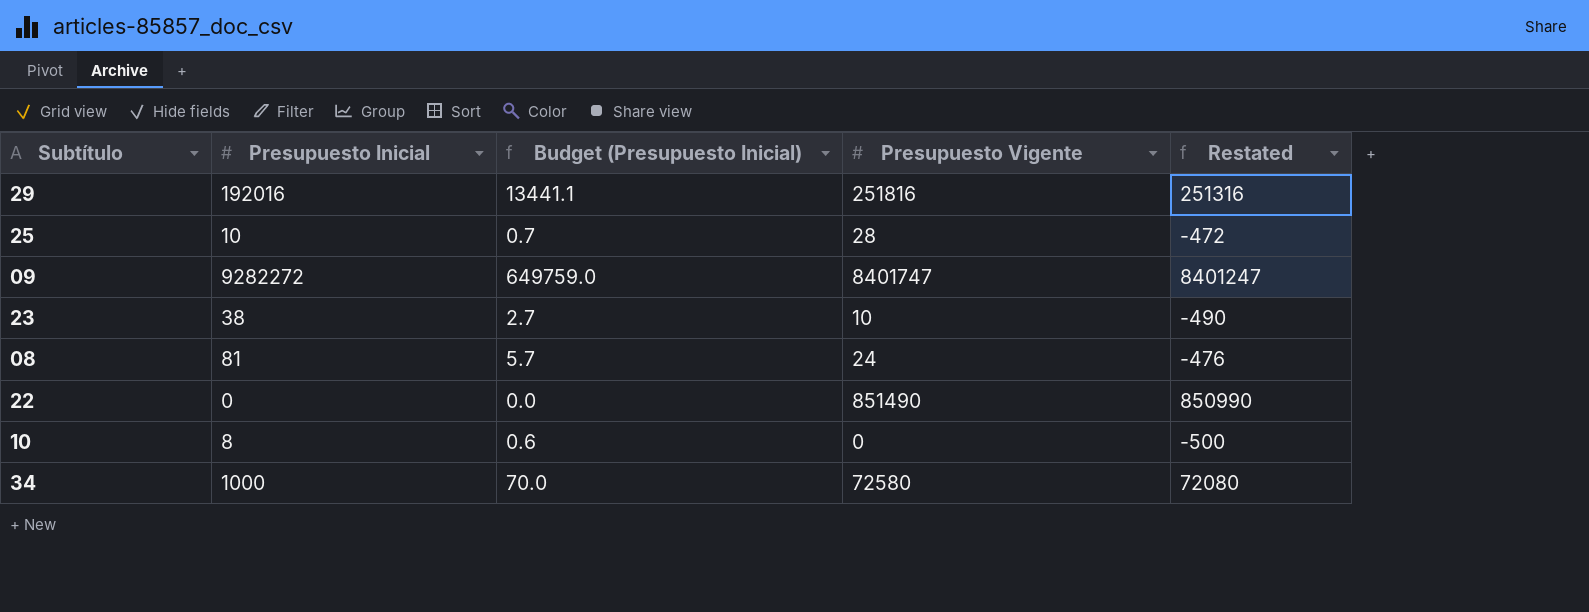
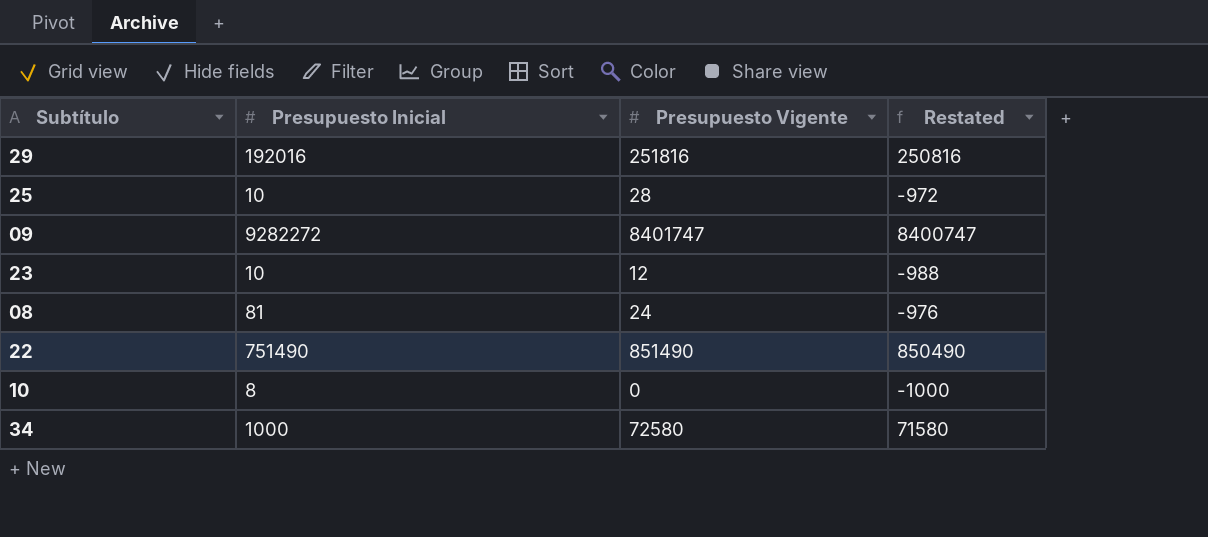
column Budget (Presupuesto Inicial) | formula: [Presupuesto Inicial] * 0.07 -> none
column Restated | formula: [Presupuesto Vigente] - 500 -> [Presupuesto Vigente] - 1000
23 | Presupuesto Inicial: 38 -> 10
23 | Presupuesto Vigente: 10 -> 12
22 | Presupuesto Inicial: 0 -> 751490

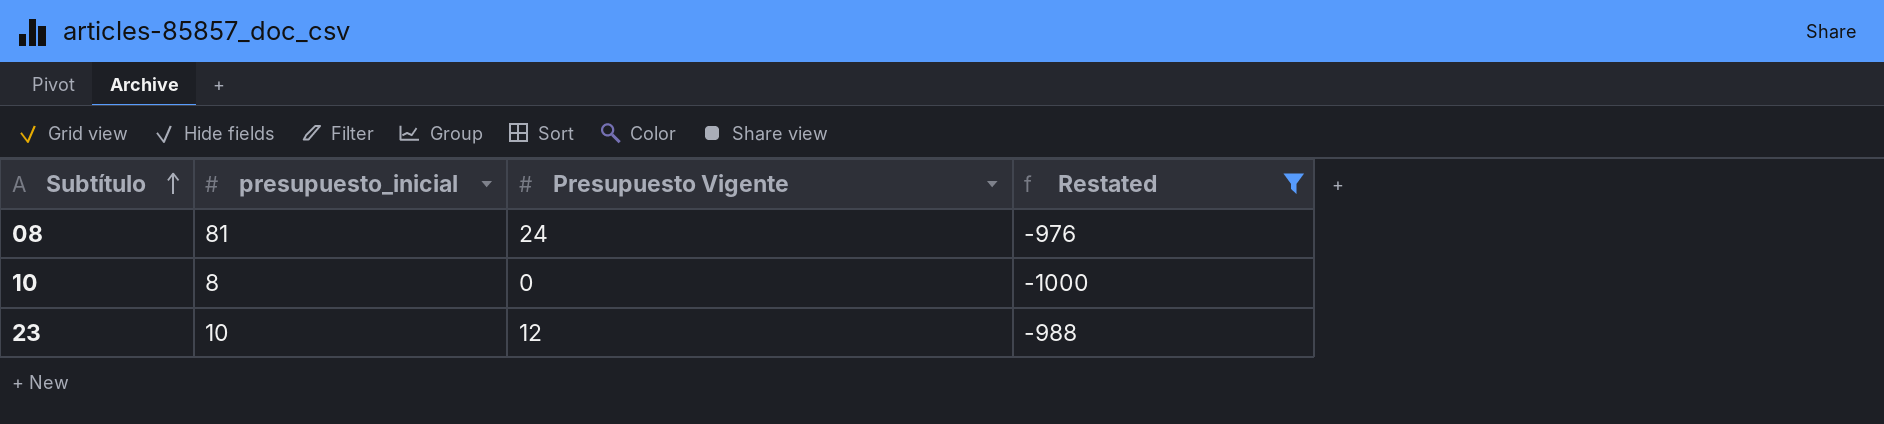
filter: none -> Restated <= -976
row order: none -> Subtítulo ascending
column name: Presupuesto Inicial -> presupuesto_inicial

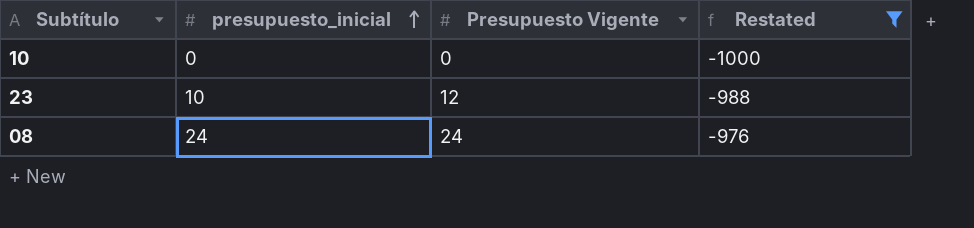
row order: Subtítulo ascending -> presupuesto_inicial ascending
10 | presupuesto_inicial: 8 -> 0
08 | presupuesto_inicial: 81 -> 24

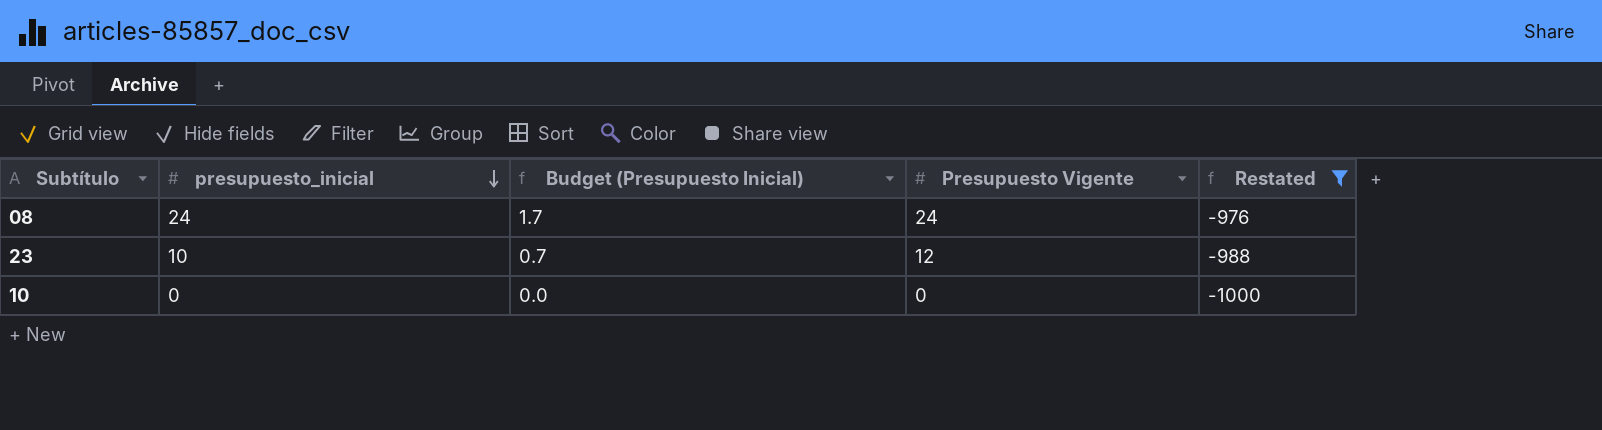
row order: presupuesto_inicial ascending -> presupuesto_inicial descending
column Budget (Presupuesto Inicial) | formula: none -> [presupuesto_inicial] * 0.07

